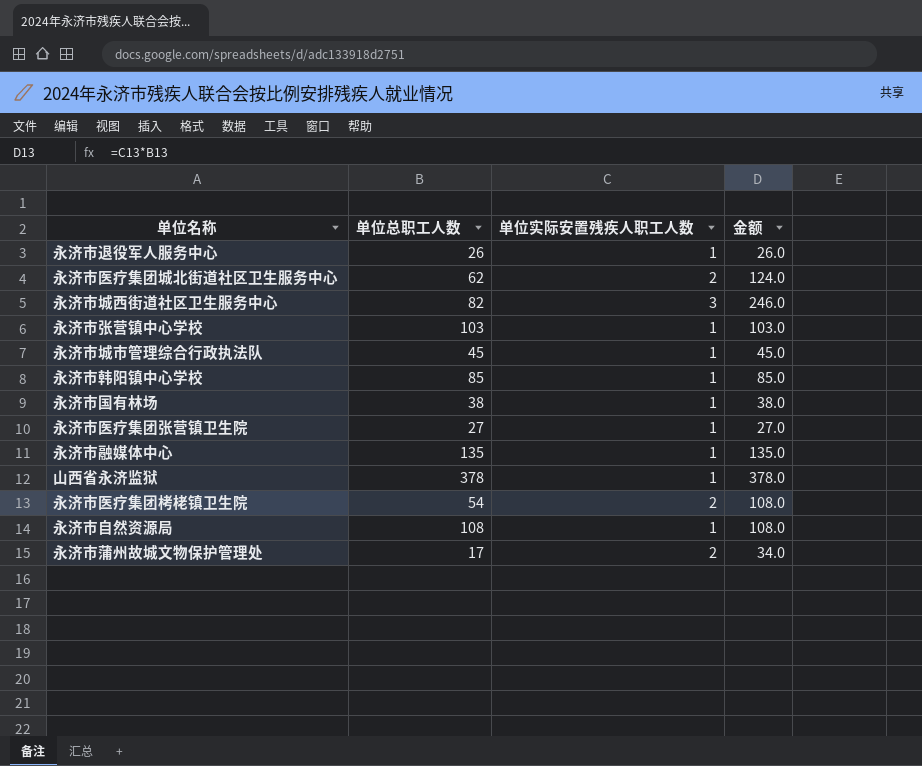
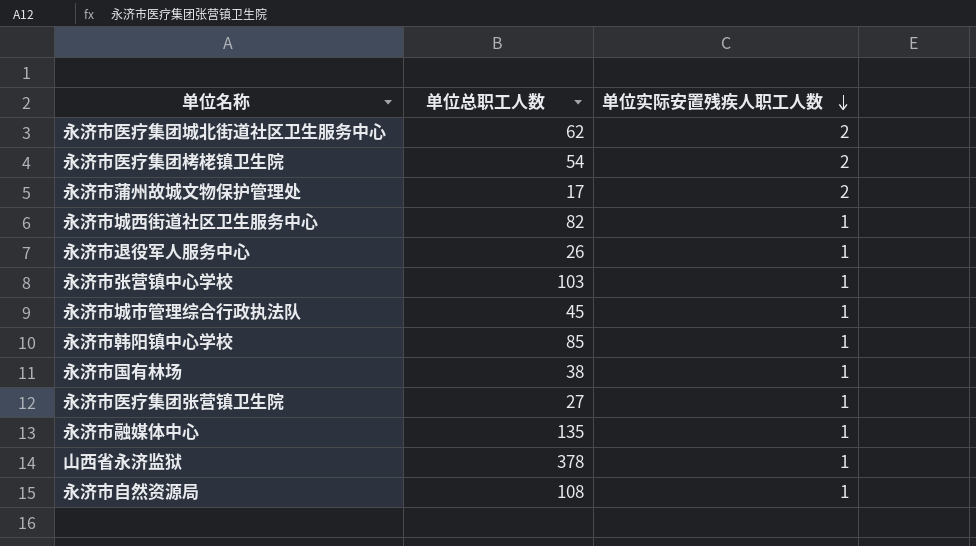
row order: none -> 单位实际安置残疾人职工人数 descending
column 金额 | formula: [单位总职工人数] * [单位实际安置残疾人职工人数] -> none
永济市城西街道社区卫生服务中心 | 单位实际安置残疾人职工人数: 3 -> 1

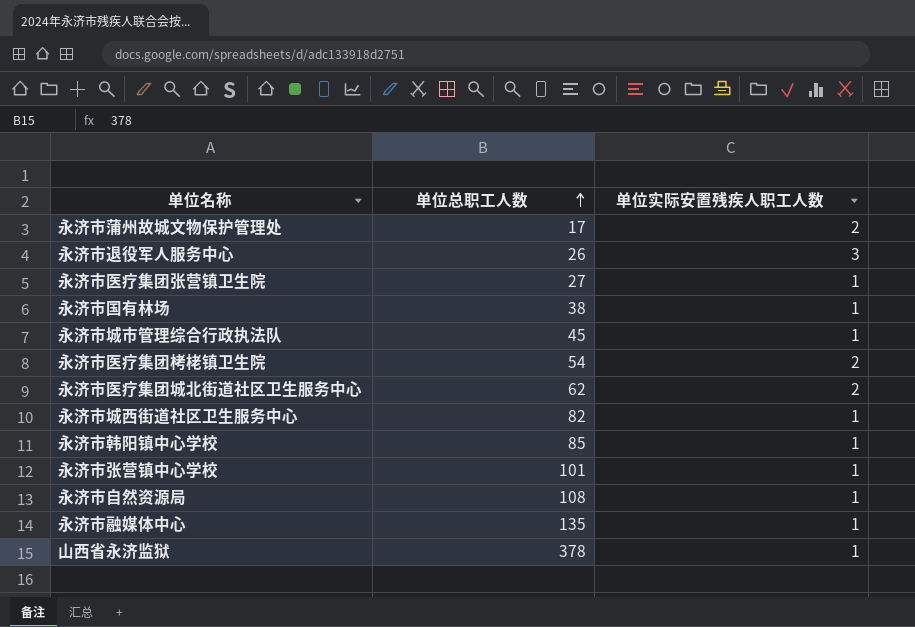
row order: 单位实际安置残疾人职工人数 descending -> 单位总职工人数 ascending
永济市退役军人服务中心 | 单位实际安置残疾人职工人数: 1 -> 3
永济市张营镇中心学校 | 单位总职工人数: 103 -> 101

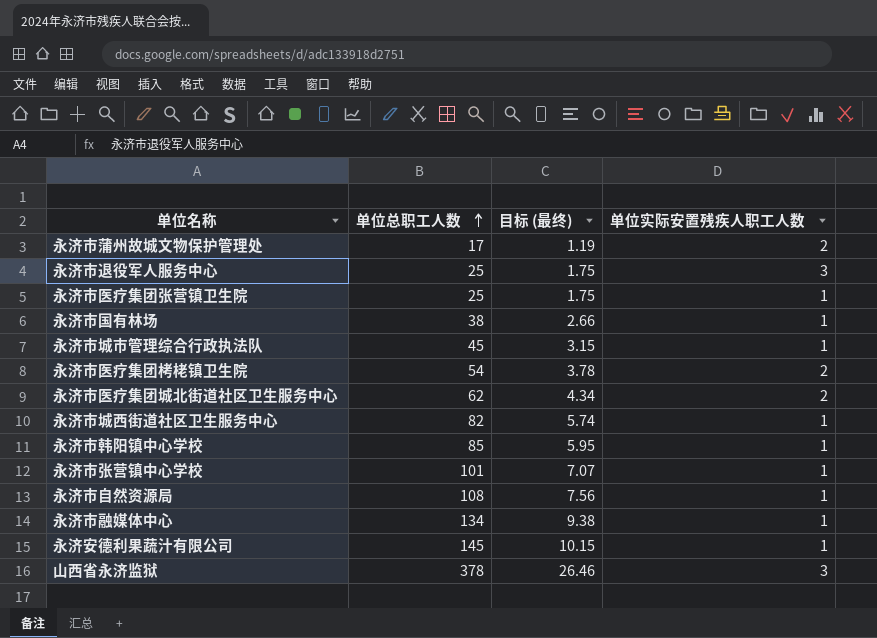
column 目标 (最终) | formula: none -> [单位总职工人数] * 0.07
永济市退役军人服务中心 | 单位总职工人数: 26 -> 25
永济市医疗集团张营镇卫生院 | 单位总职工人数: 27 -> 25
永济市融媒体中心 | 单位总职工人数: 135 -> 134
row 永济安德利果蔬汁有限公司: none -> 145 | 10.15 | 1
山西省永济监狱 | 单位实际安置残疾人职工人数: 1 -> 3

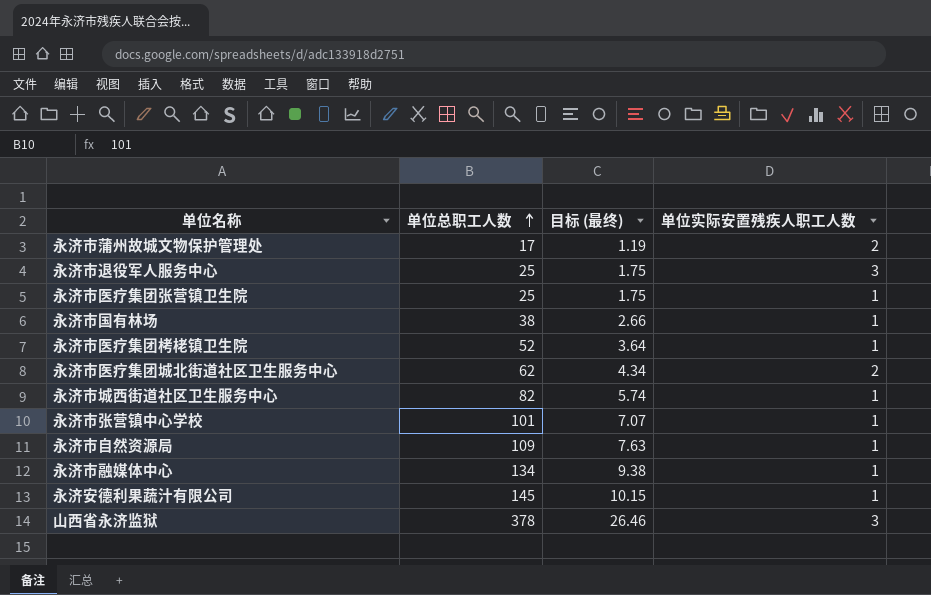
row 永济市城市管理综合行政执法队: 45 | 3.15 | 1 -> none
row 永济市韩阳镇中心学校: 85 | 5.95 | 1 -> none
永济市医疗集团栲栳镇卫生院 | 单位总职工人数: 54 -> 52
永济市医疗集团栲栳镇卫生院 | 目标 (最终): 3.78 -> 3.64
永济市医疗集团栲栳镇卫生院 | 单位实际安置残疾人职工人数: 2 -> 1
永济市自然资源局 | 单位总职工人数: 108 -> 109
永济市自然资源局 | 目标 (最终): 7.56 -> 7.63

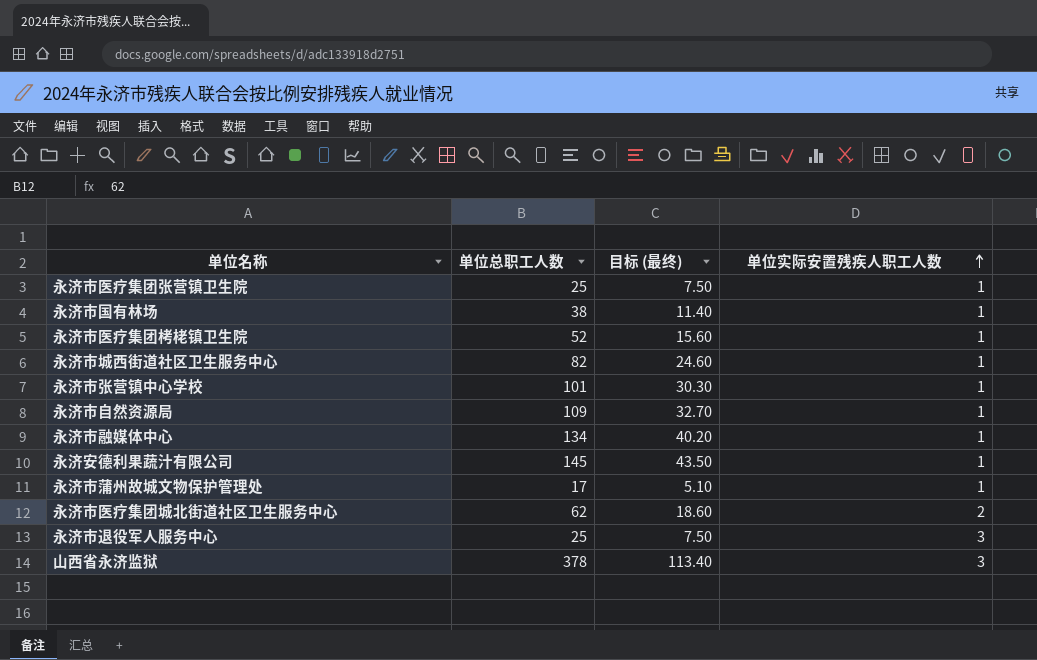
row order: 单位总职工人数 ascending -> 单位实际安置残疾人职工人数 ascending
column 目标 (最终) | formula: [单位总职工人数] * 0.07 -> [单位总职工人数] * 0.3
永济市蒲州故城文物保护管理处 | 单位实际安置残疾人职工人数: 2 -> 1

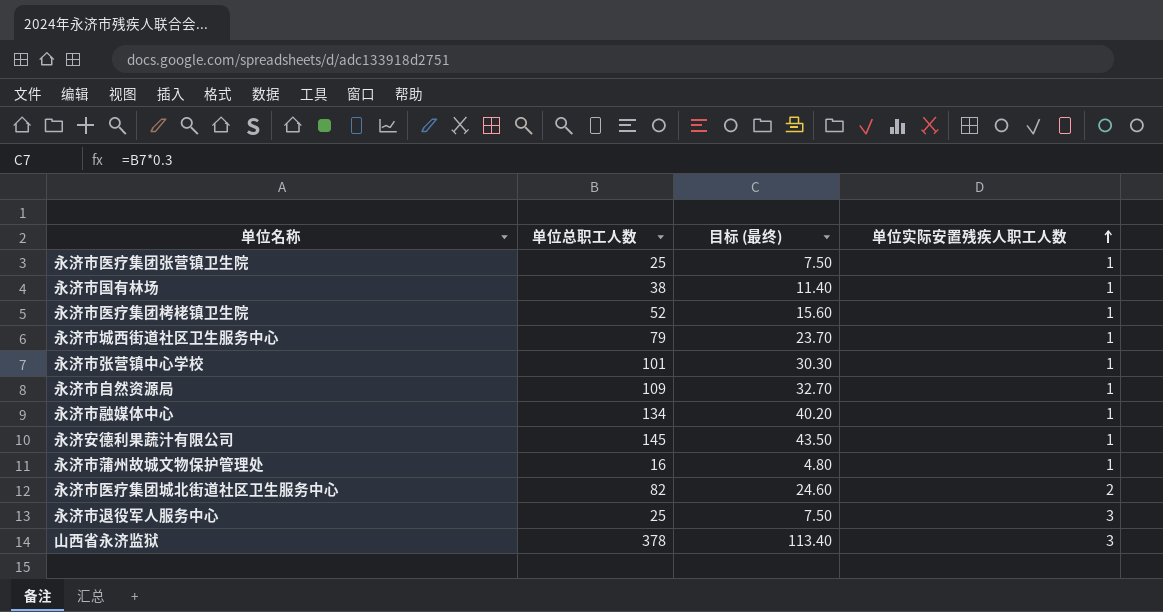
永济市城西街道社区卫生服务中心 | 单位总职工人数: 82 -> 79
永济市城西街道社区卫生服务中心 | 目标 (最终): 24.60 -> 23.70
永济市蒲州故城文物保护管理处 | 单位总职工人数: 17 -> 16
永济市蒲州故城文物保护管理处 | 目标 (最终): 5.10 -> 4.80
永济市医疗集团城北街道社区卫生服务中心 | 单位总职工人数: 62 -> 82
永济市医疗集团城北街道社区卫生服务中心 | 目标 (最终): 18.60 -> 24.60

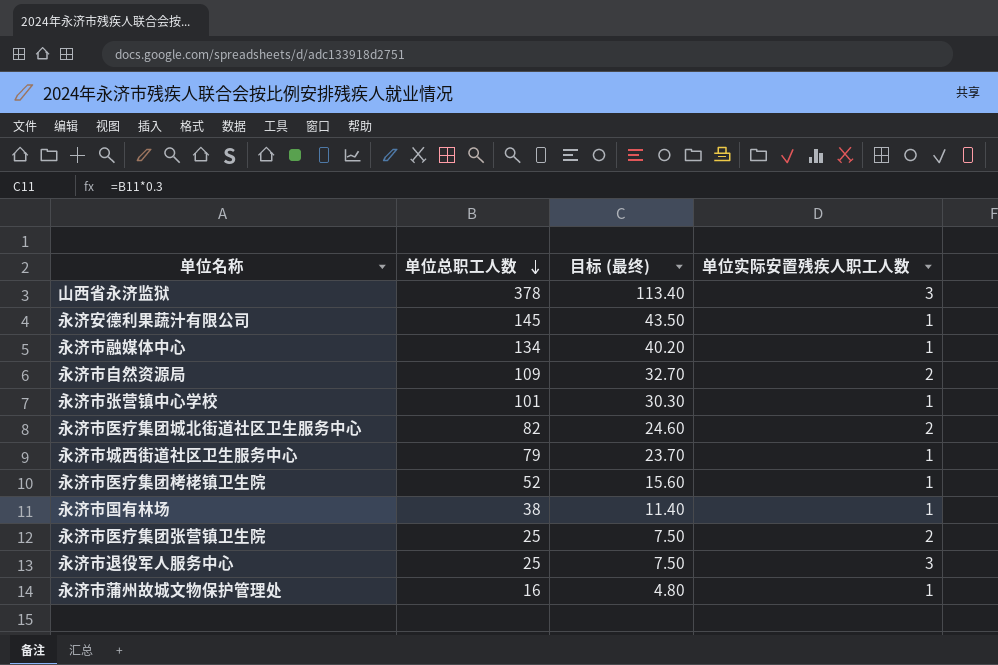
row order: 单位实际安置残疾人职工人数 ascending -> 单位总职工人数 descending
永济市自然资源局 | 单位实际安置残疾人职工人数: 1 -> 2
永济市医疗集团张营镇卫生院 | 单位实际安置残疾人职工人数: 1 -> 2

